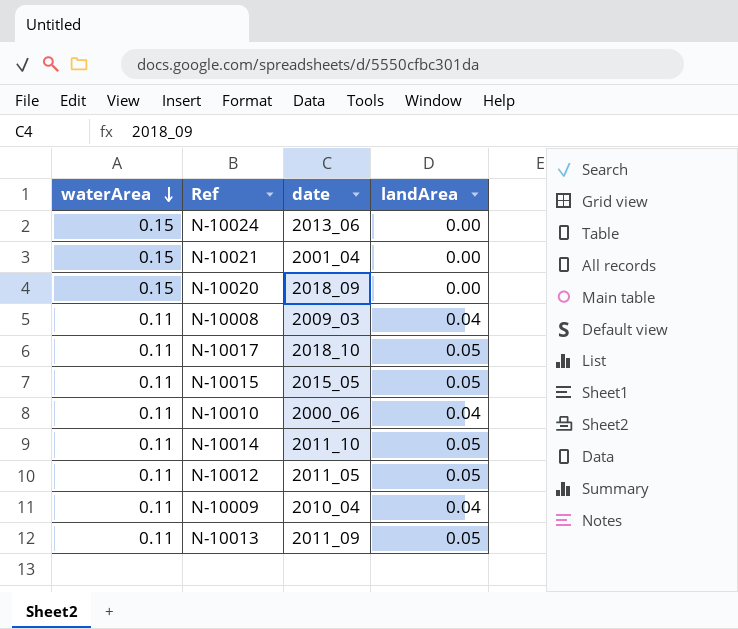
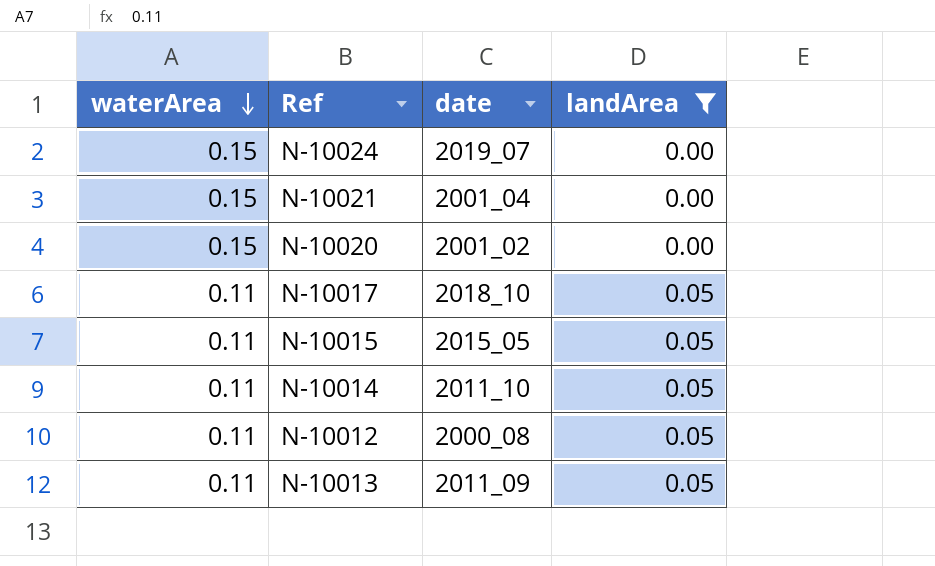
filter: none -> landArea != 0.04
N-10024 | date: 2013_06 -> 2019_07
N-10020 | date: 2018_09 -> 2001_02
N-10012 | date: 2011_05 -> 2000_08

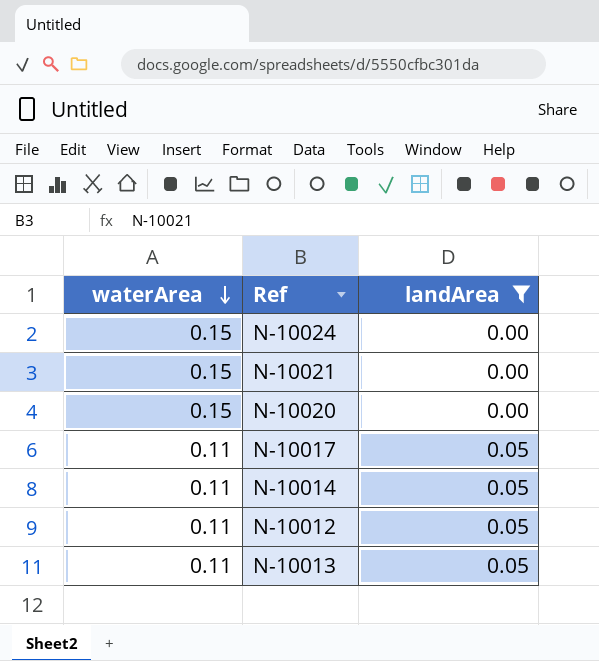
column date | position: 3 -> none
row N-10015: 0.11 | 2015_05 | 0.05 -> none

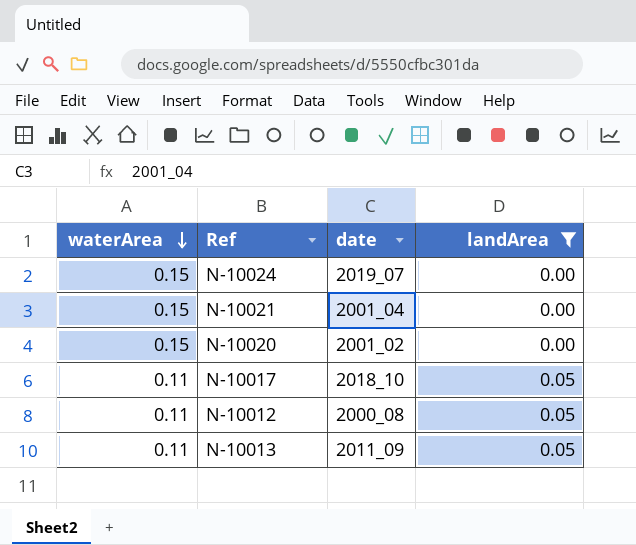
column date | position: none -> 3
row N-10014: 0.11 | 0.05 -> none

